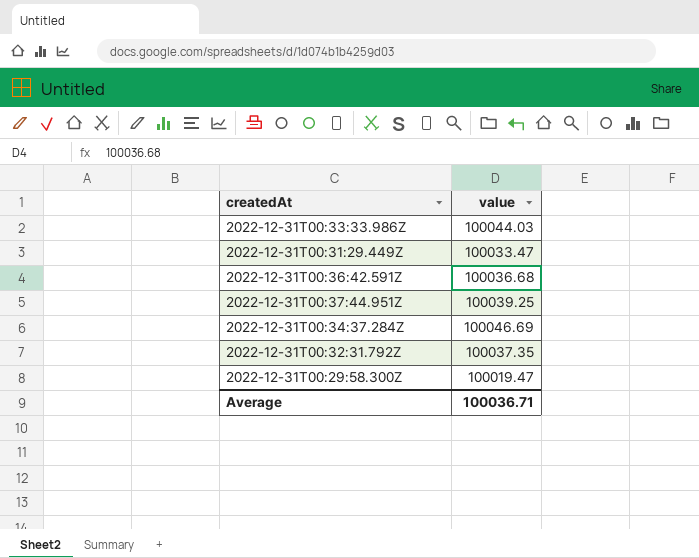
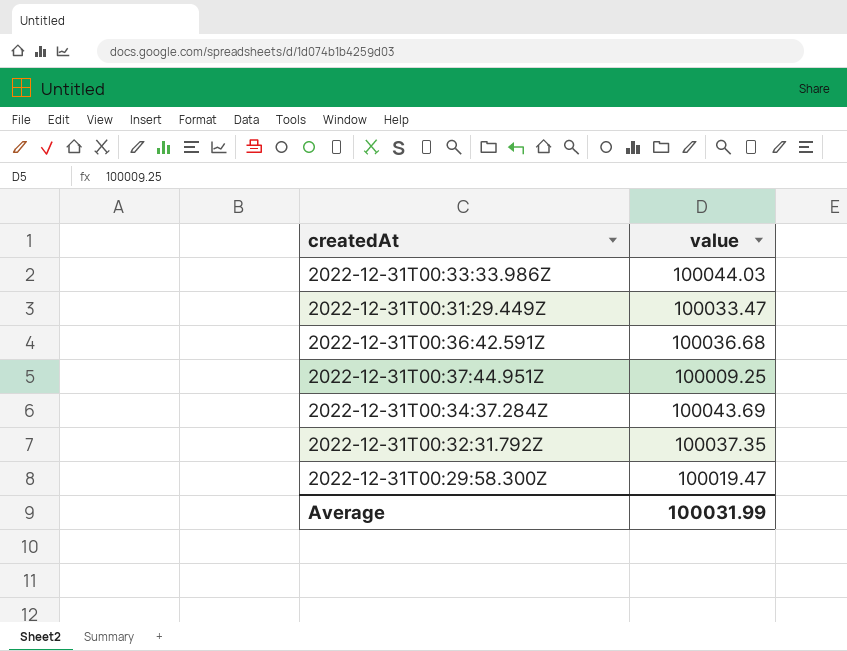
2022-12-31T00:37:44.951Z | value: 100039.25 -> 100009.25
2022-12-31T00:34:37.284Z | value: 100046.69 -> 100043.69
Average | value: 100036.71 -> 100031.99

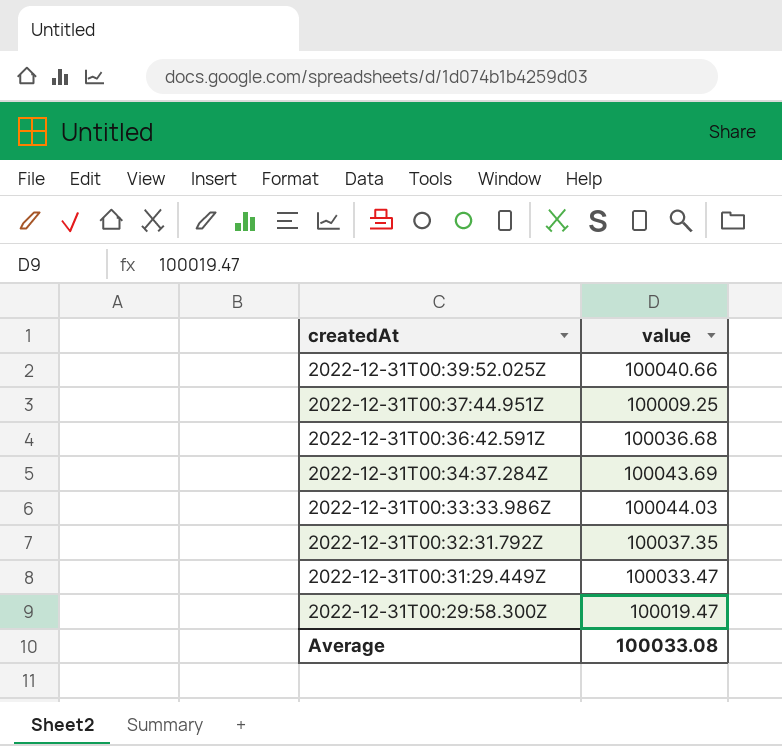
row order: none -> createdAt descending
row 2022-12-31T00:39:52.025Z: none -> 100040.66
Average | value: 100031.99 -> 100033.08

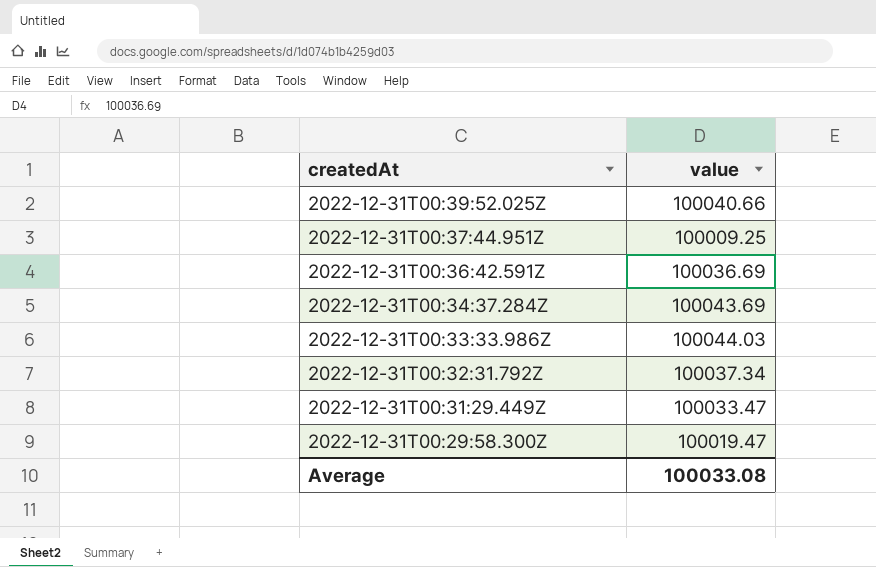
2022-12-31T00:36:42.591Z | value: 100036.68 -> 100036.69
2022-12-31T00:32:31.792Z | value: 100037.35 -> 100037.34

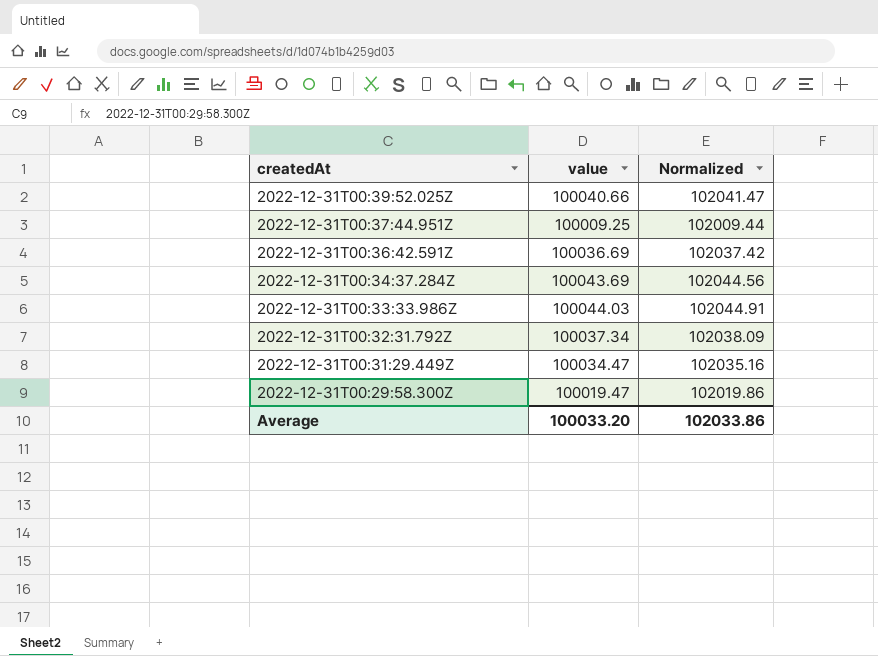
column Normalized | formula: none -> [value] * 1.02
2022-12-31T00:31:29.449Z | value: 100033.47 -> 100034.47
Average | value: 100033.08 -> 100033.20

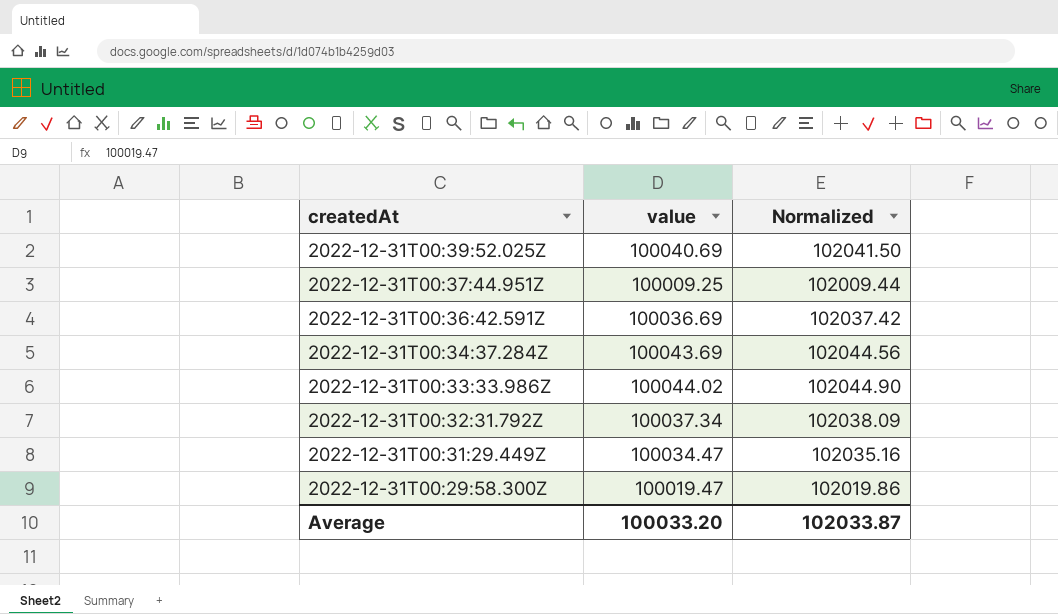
2022-12-31T00:39:52.025Z | value: 100040.66 -> 100040.69
2022-12-31T00:39:52.025Z | Normalized: 102041.47 -> 102041.50
2022-12-31T00:33:33.986Z | value: 100044.03 -> 100044.02
2022-12-31T00:33:33.986Z | Normalized: 102044.91 -> 102044.90
Average | Normalized: 102033.86 -> 102033.87

